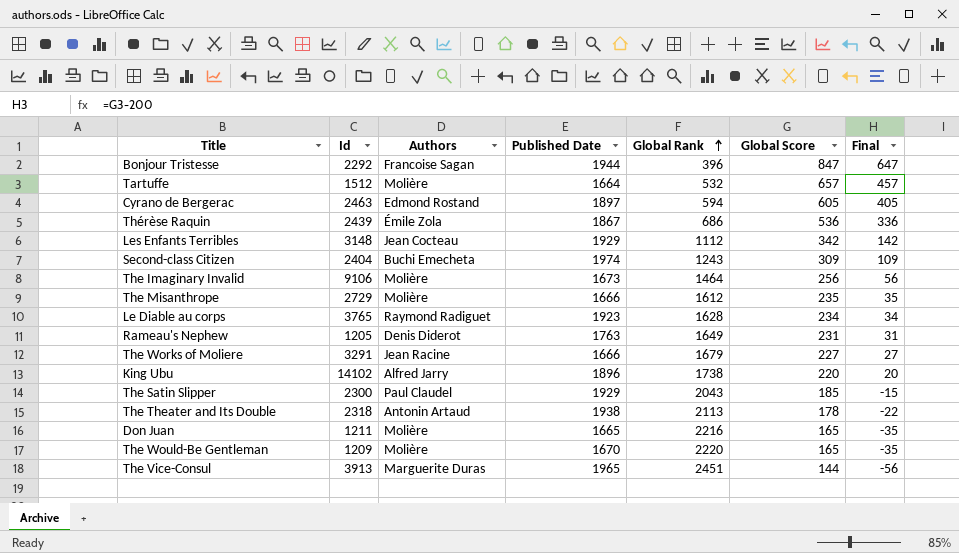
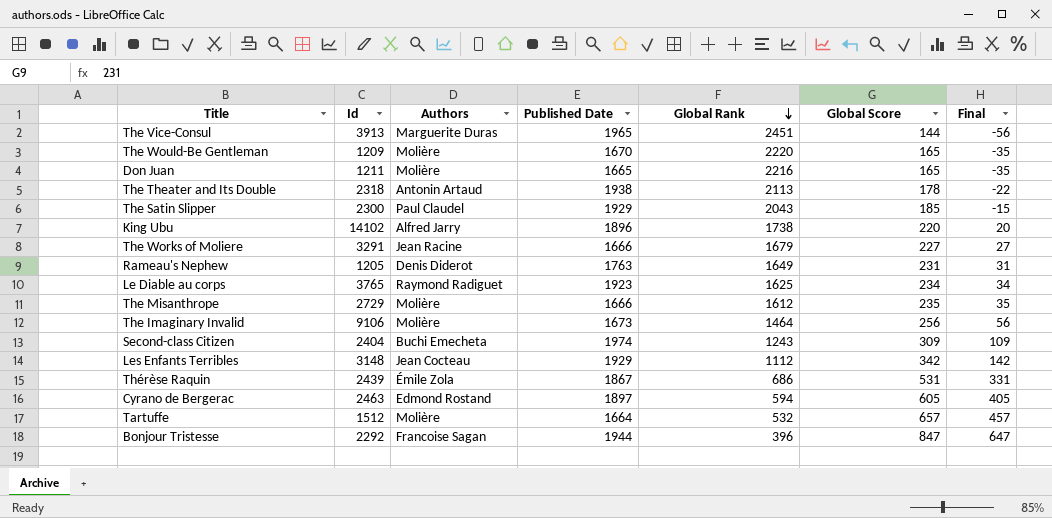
row order: Global Rank ascending -> Global Rank descending
Le Diable au corps | Global Rank: 1628 -> 1625
Thérèse Raquin | Global Score: 536 -> 531
Thérèse Raquin | Final: 336 -> 331

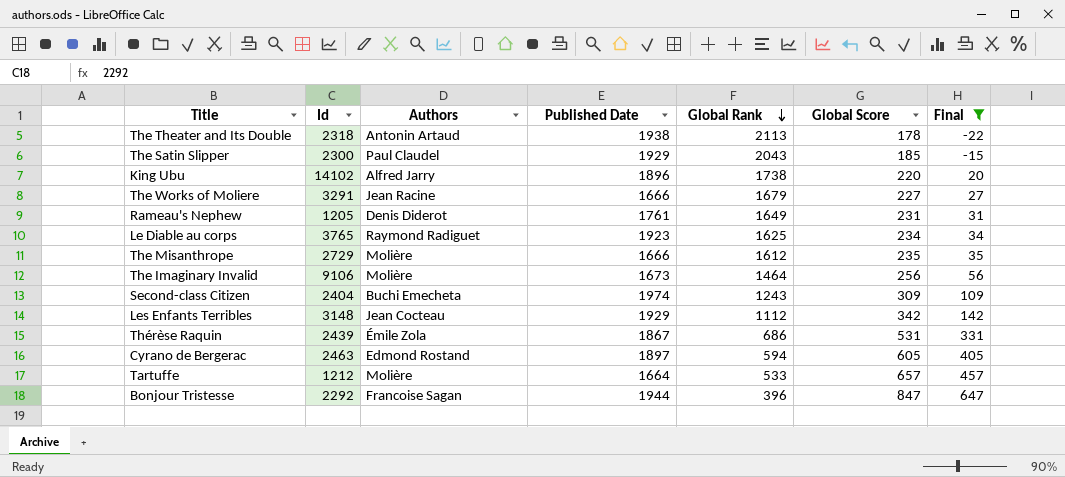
filter: none -> Final >= -22
Rameau's Nephew | Published Date: 1763 -> 1761
Tartuffe | Id: 1512 -> 1212
Tartuffe | Global Rank: 532 -> 533

